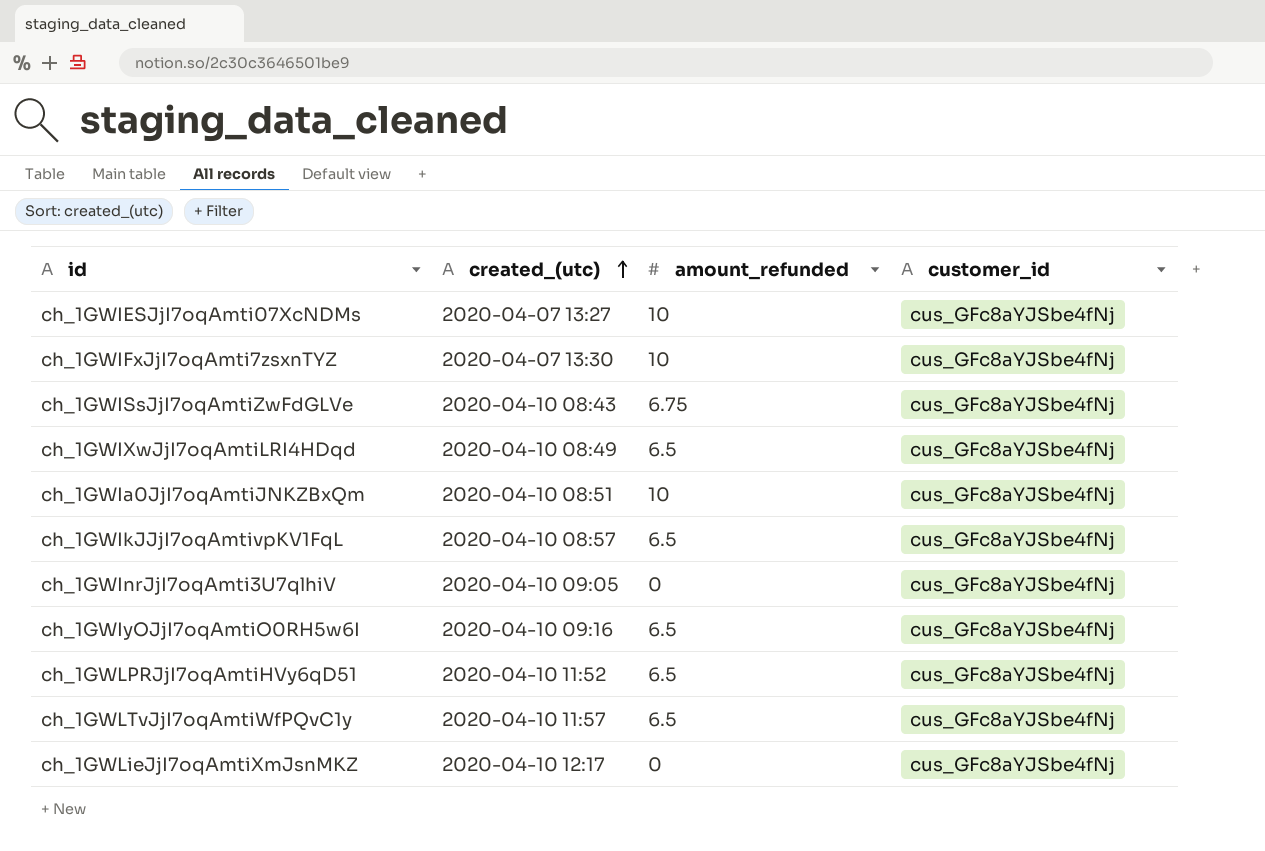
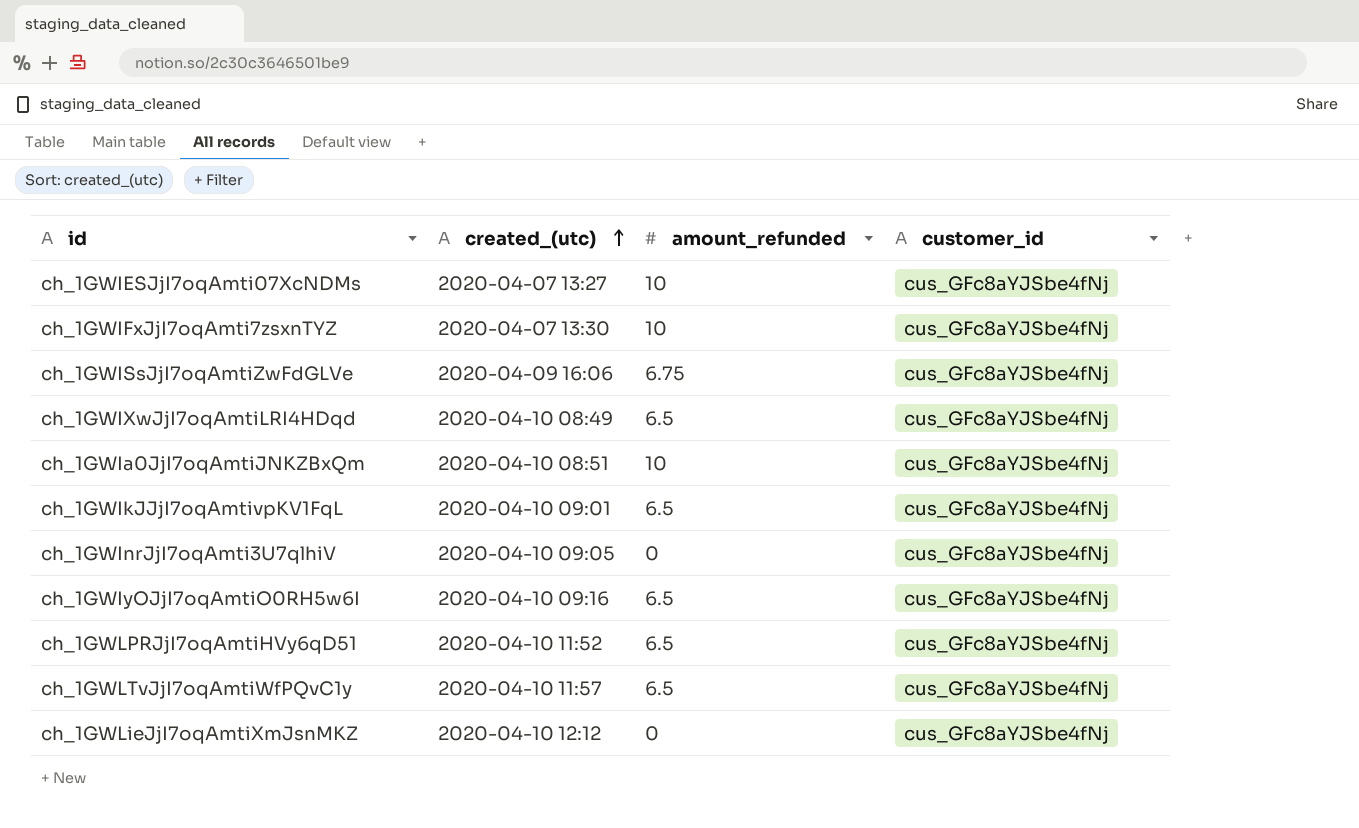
ch_1GWISsJjI7oqAmtiZwFdGLVe | created_(utc): 2020-04-10 08:43 -> 2020-04-09 16:06
ch_1GWIkJJjI7oqAmtivpKV1FqL | created_(utc): 2020-04-10 08:57 -> 2020-04-10 09:01
ch_1GWLieJjI7oqAmtiXmJsnMKZ | created_(utc): 2020-04-10 12:17 -> 2020-04-10 12:12

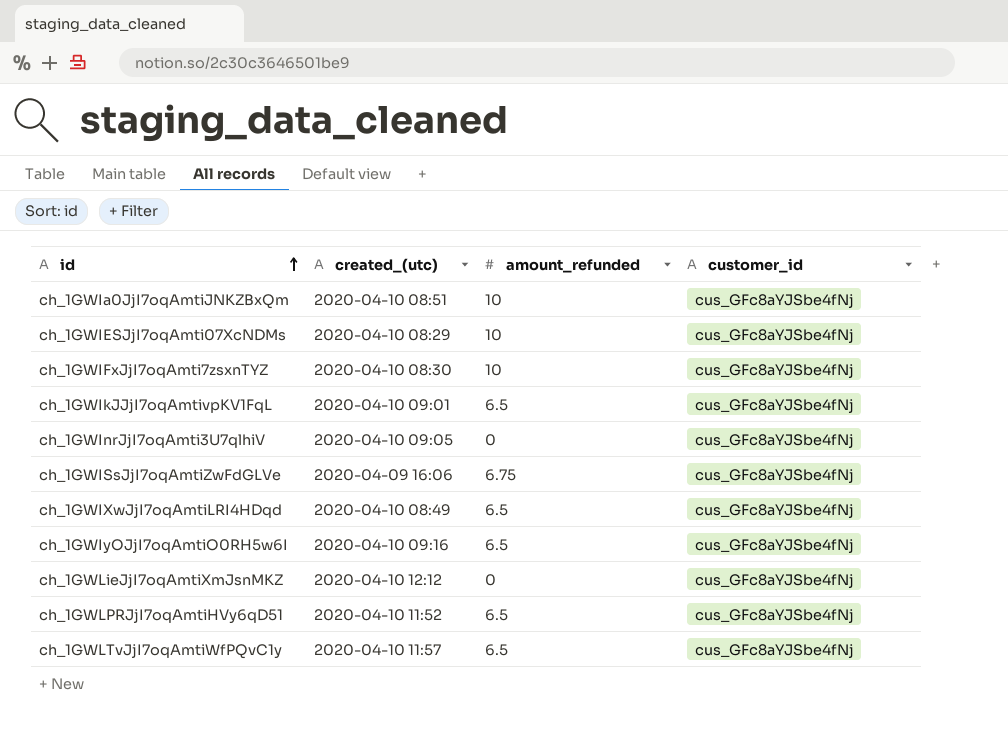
row order: created_(utc) ascending -> id ascending
ch_1GWIESJjI7oqAmti07XcNDMs | created_(utc): 2020-04-07 13:27 -> 2020-04-10 08:29
ch_1GWIFxJjI7oqAmti7zsxnTYZ | created_(utc): 2020-04-07 13:30 -> 2020-04-10 08:30

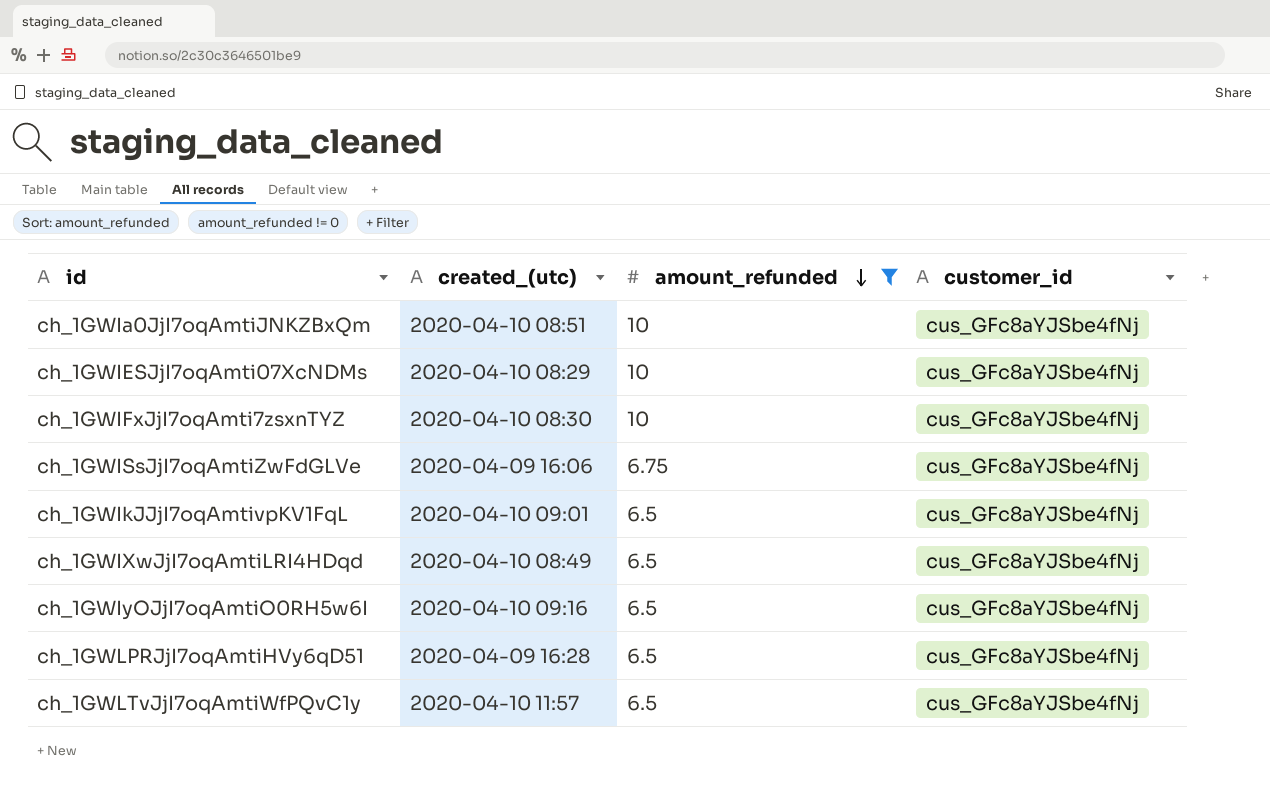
filter: none -> amount_refunded != 0
row order: id ascending -> amount_refunded descending
ch_1GWLPRJjI7oqAmtiHVy6qD51 | created_(utc): 2020-04-10 11:52 -> 2020-04-09 16:28

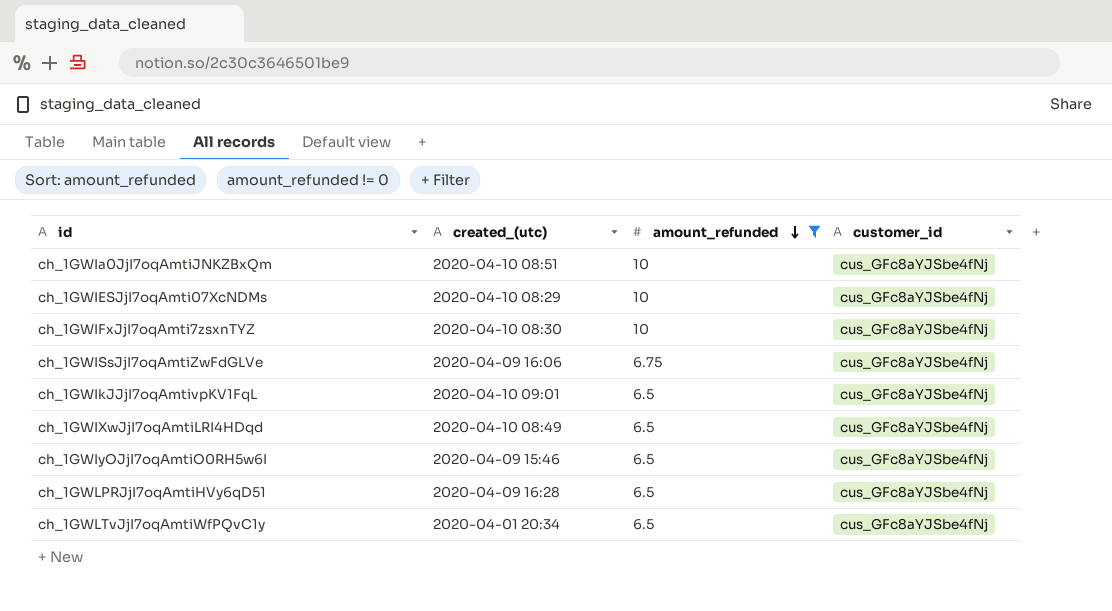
ch_1GWIyOJjI7oqAmtiO0RH5w6I | created_(utc): 2020-04-10 09:16 -> 2020-04-09 15:46
ch_1GWLTvJjI7oqAmtiWfPQvC1y | created_(utc): 2020-04-10 11:57 -> 2020-04-01 20:34

